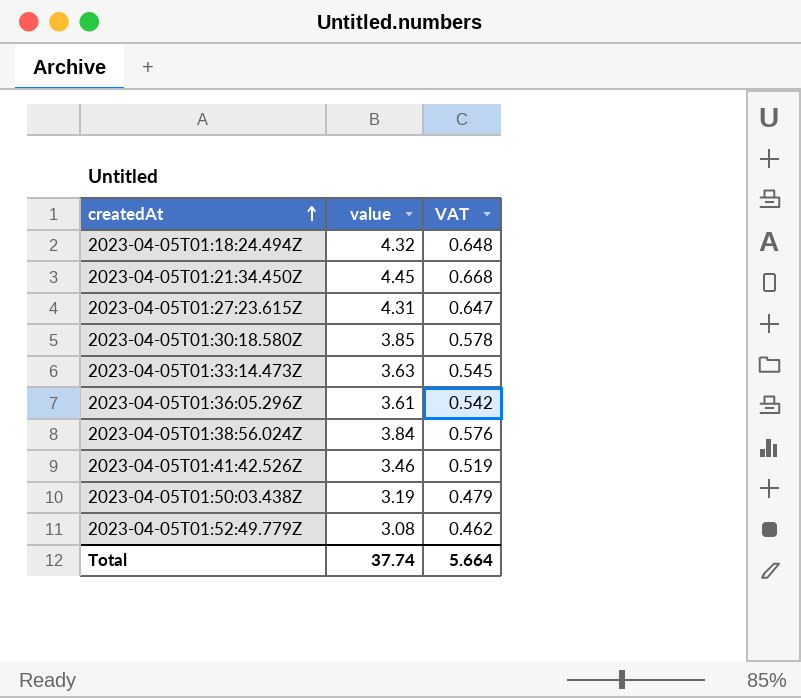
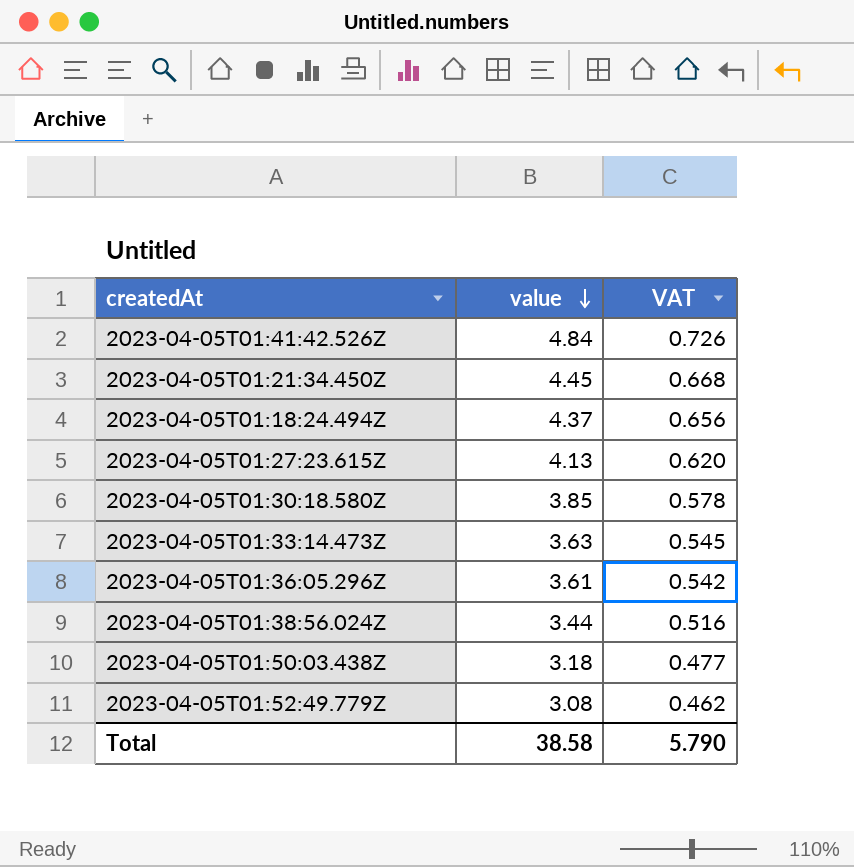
row order: createdAt ascending -> value descending
2023-04-05T01:41:42.526Z | value: 3.46 -> 4.84
2023-04-05T01:41:42.526Z | VAT: 0.519 -> 0.726
2023-04-05T01:18:24.494Z | value: 4.32 -> 4.37
2023-04-05T01:18:24.494Z | VAT: 0.648 -> 0.656
2023-04-05T01:27:23.615Z | value: 4.31 -> 4.13
2023-04-05T01:27:23.615Z | VAT: 0.647 -> 0.620
2023-04-05T01:38:56.024Z | value: 3.84 -> 3.44
2023-04-05T01:38:56.024Z | VAT: 0.576 -> 0.516
2023-04-05T01:50:03.438Z | value: 3.19 -> 3.18
2023-04-05T01:50:03.438Z | VAT: 0.479 -> 0.477
Total | value: 37.74 -> 38.58
Total | VAT: 5.664 -> 5.790

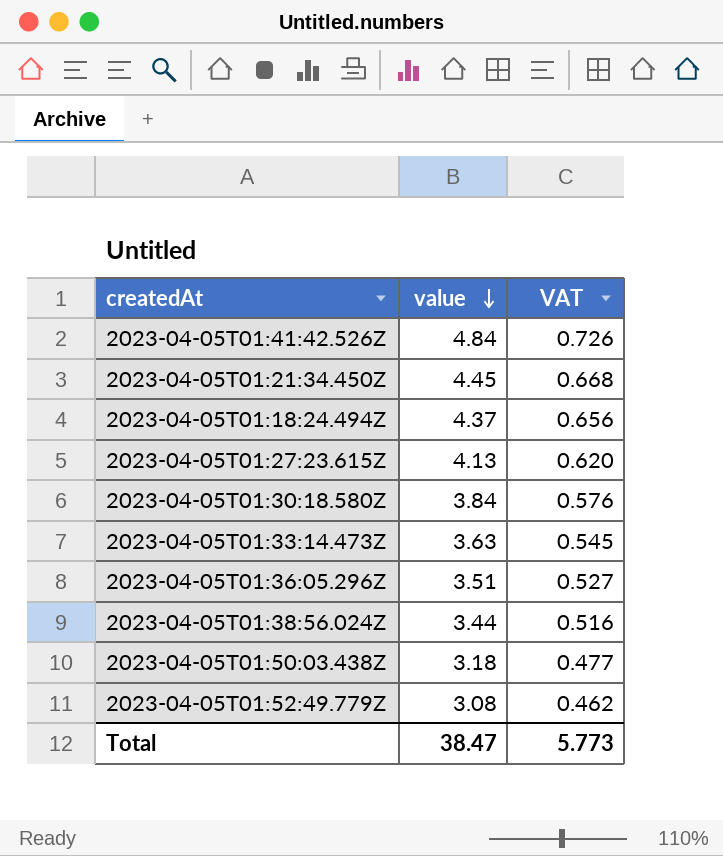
2023-04-05T01:30:18.580Z | value: 3.85 -> 3.84
2023-04-05T01:30:18.580Z | VAT: 0.578 -> 0.576
2023-04-05T01:36:05.296Z | value: 3.61 -> 3.51
2023-04-05T01:36:05.296Z | VAT: 0.542 -> 0.527
Total | value: 38.58 -> 38.47
Total | VAT: 5.790 -> 5.773

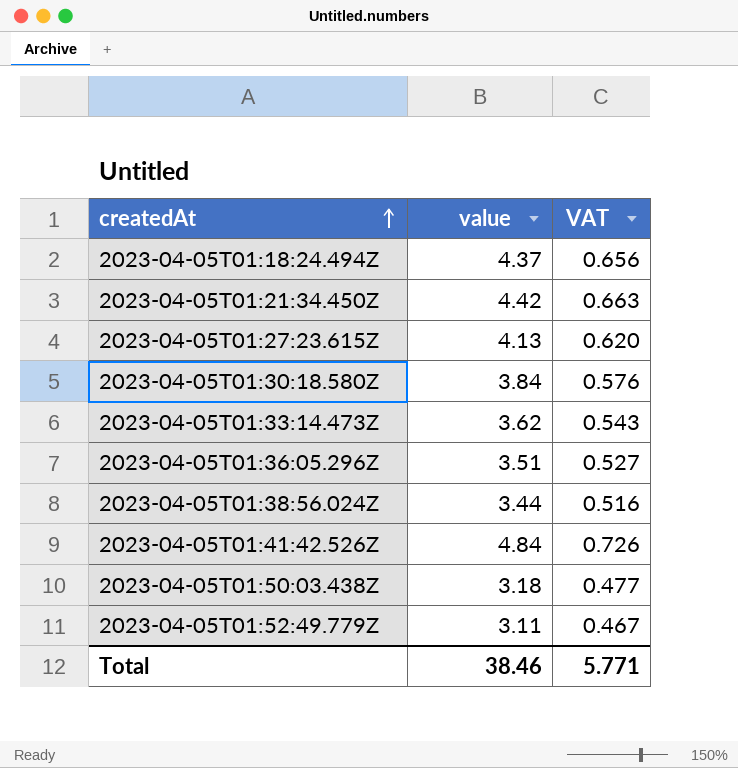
row order: value descending -> createdAt ascending
2023-04-05T01:21:34.450Z | value: 4.45 -> 4.42
2023-04-05T01:21:34.450Z | VAT: 0.668 -> 0.663
2023-04-05T01:33:14.473Z | value: 3.63 -> 3.62
2023-04-05T01:33:14.473Z | VAT: 0.545 -> 0.543
2023-04-05T01:52:49.779Z | value: 3.08 -> 3.11
2023-04-05T01:52:49.779Z | VAT: 0.462 -> 0.467
Total | value: 38.47 -> 38.46
Total | VAT: 5.773 -> 5.771

